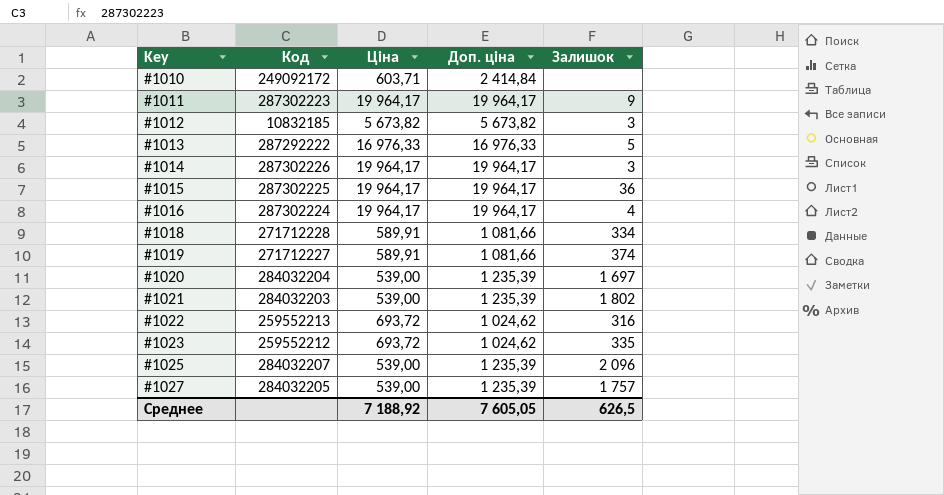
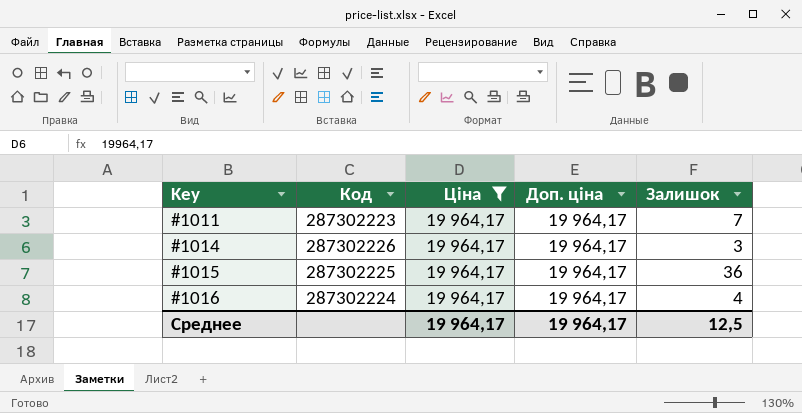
filter: none -> Ціна = 19 964,17
#1011 | Залишок: 9 -> 7
Среднее | Ціна: 7 188,92 -> 19 964,17
Среднее | Доп. ціна: 7 605,05 -> 19 964,17
Среднее | Залишок: 626,5 -> 12,5

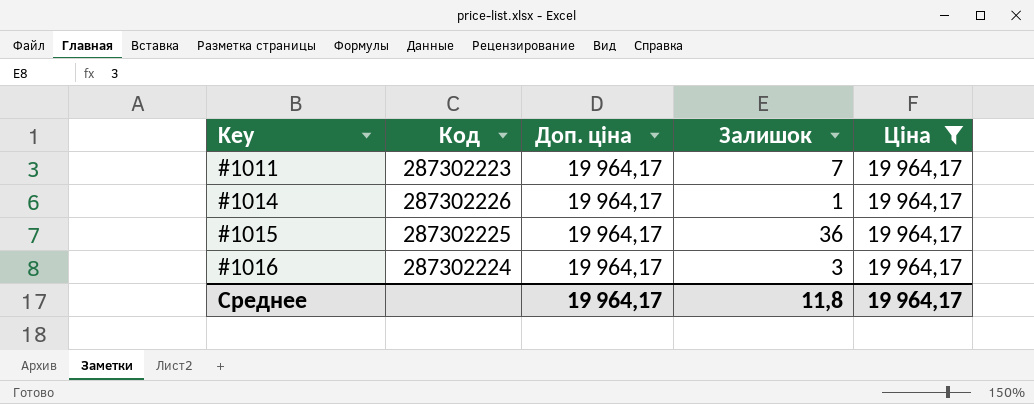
column Ціна | position: 3 -> 5
#1014 | Залишок: 3 -> 1
#1016 | Залишок: 4 -> 3
Среднее | Залишок: 12,5 -> 11,8

